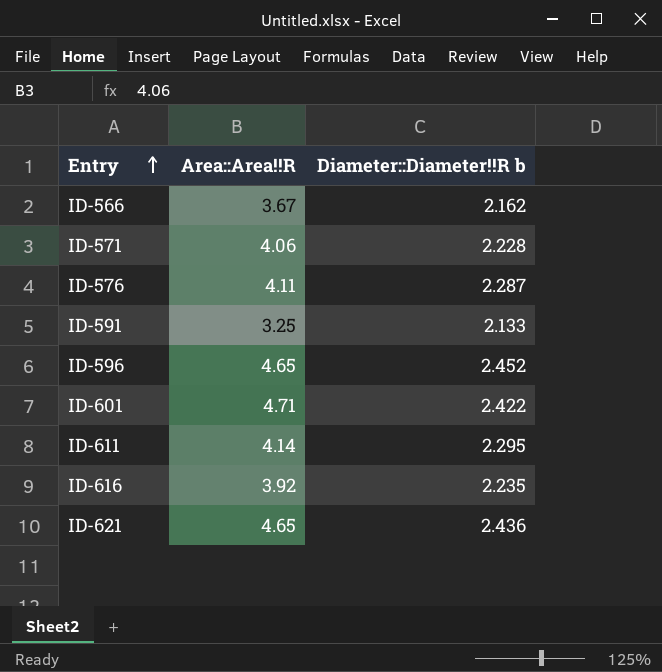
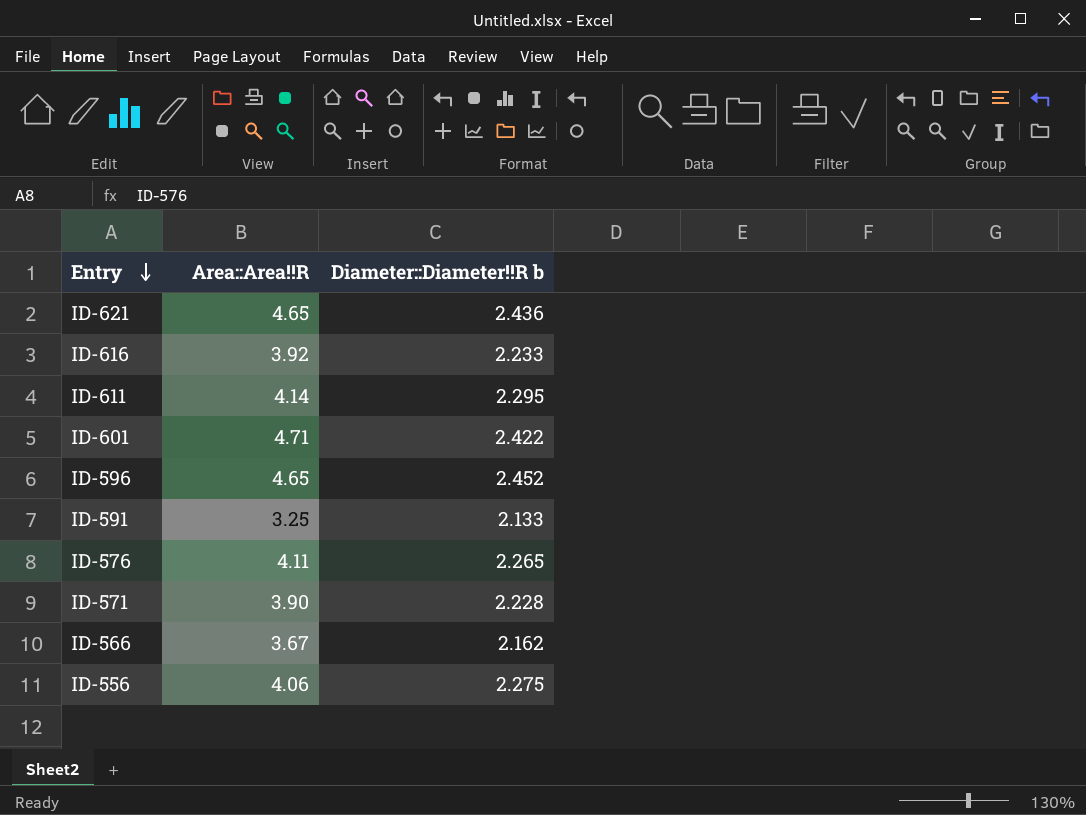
row order: Entry ascending -> Entry descending
ID-616 | Diameter::Diameter!!R b: 2.235 -> 2.233
ID-576 | Diameter::Diameter!!R b: 2.287 -> 2.265
ID-571 | Area::Area!!R: 4.06 -> 3.90
row ID-556: none -> 4.06 | 2.275

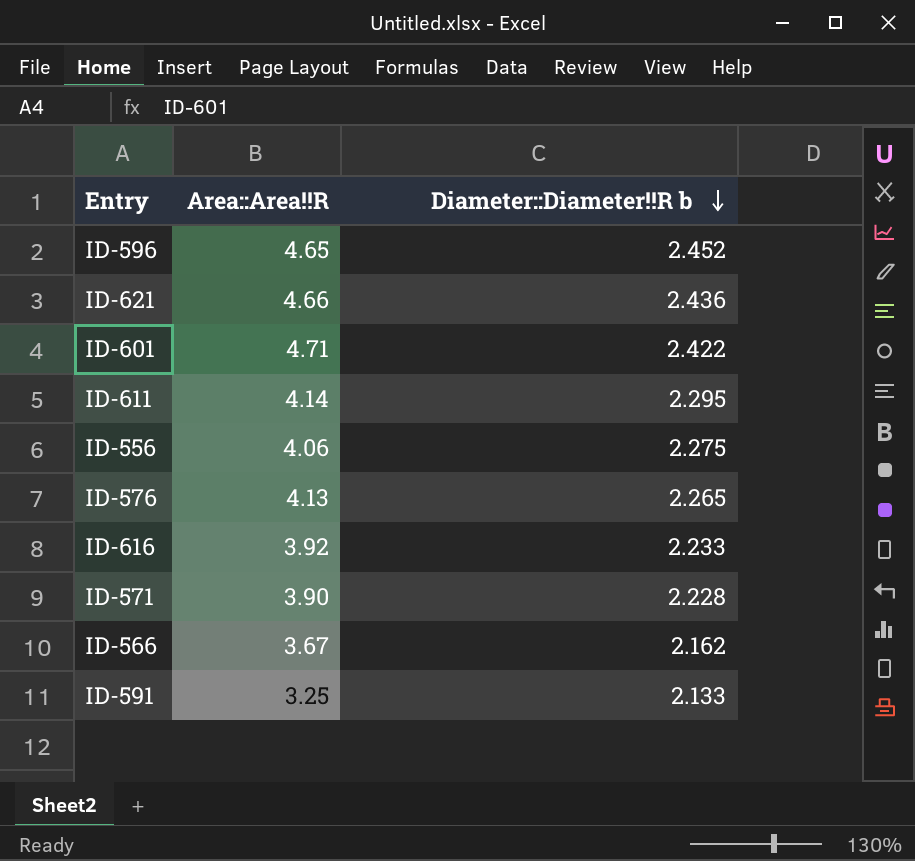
row order: Entry descending -> Diameter::Diameter!!R b descending
ID-621 | Area::Area!!R: 4.65 -> 4.66
ID-576 | Area::Area!!R: 4.11 -> 4.13

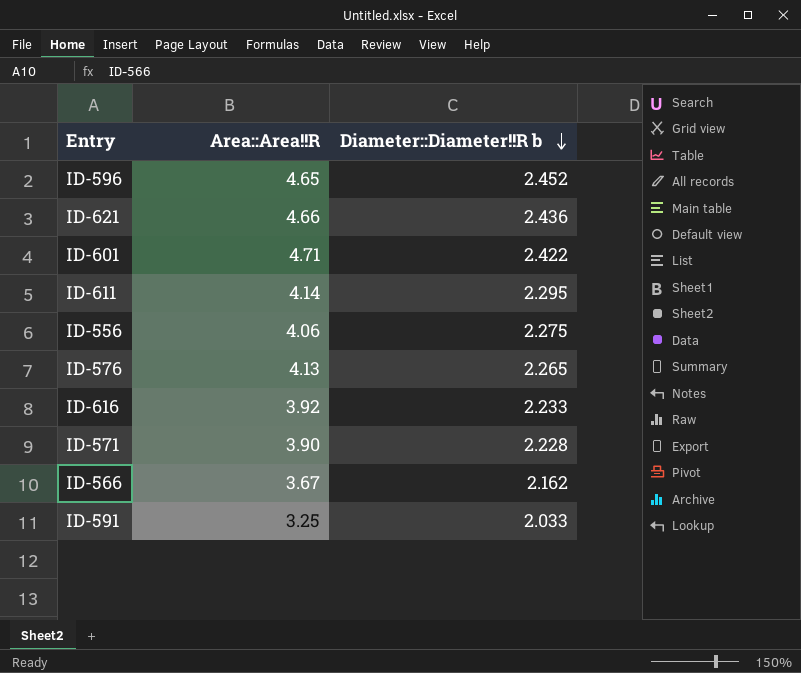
ID-591 | Diameter::Diameter!!R b: 2.133 -> 2.033

